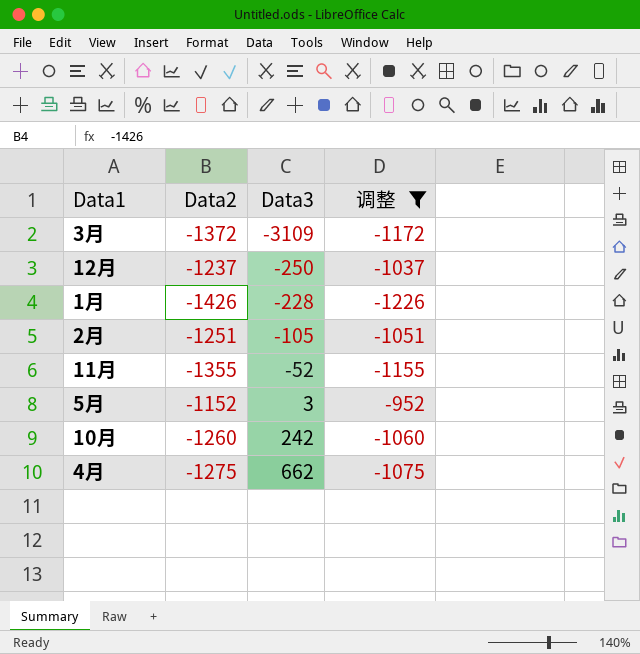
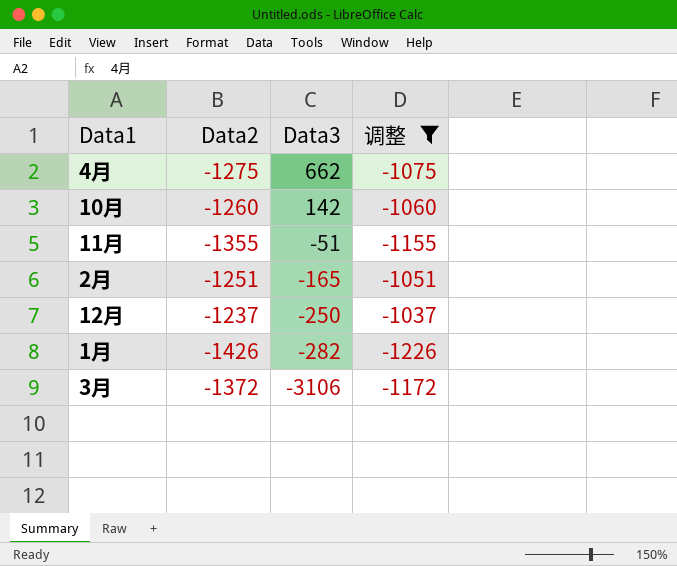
row order: Data3 ascending -> Data3 descending
row 5月: -1152 | 3 | -952 -> none
10月 | Data3: 242 -> 142
11月 | Data3: -52 -> -51
2月 | Data3: -105 -> -165
1月 | Data3: -228 -> -282
3月 | Data3: -3109 -> -3106

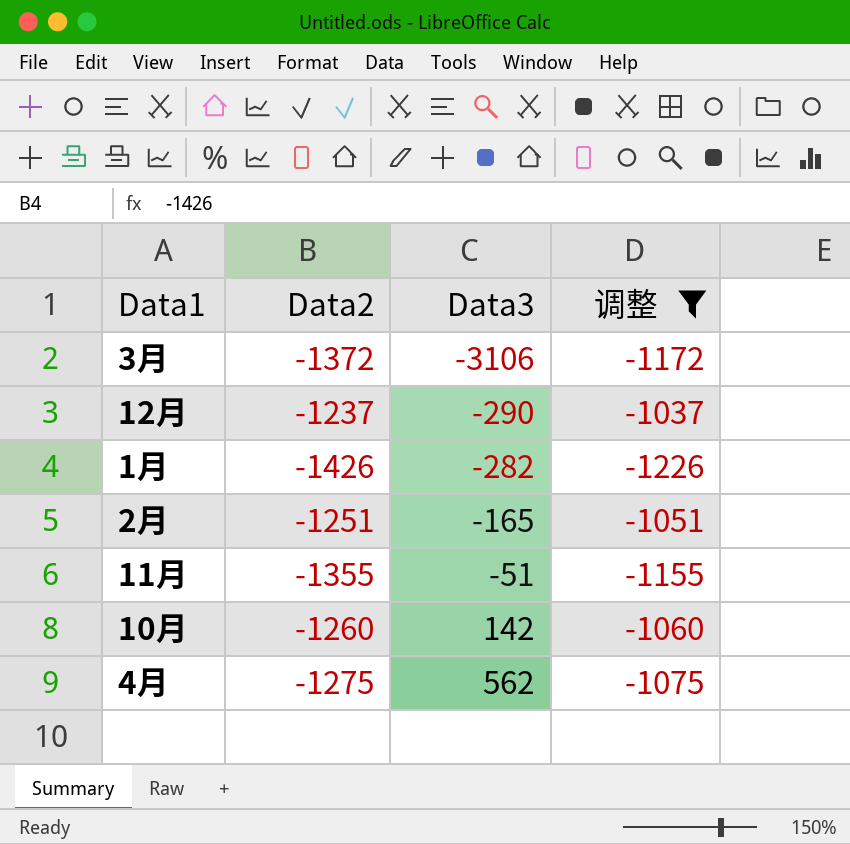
row order: Data3 descending -> Data3 ascending
12月 | Data3: -250 -> -290
4月 | Data3: 662 -> 562

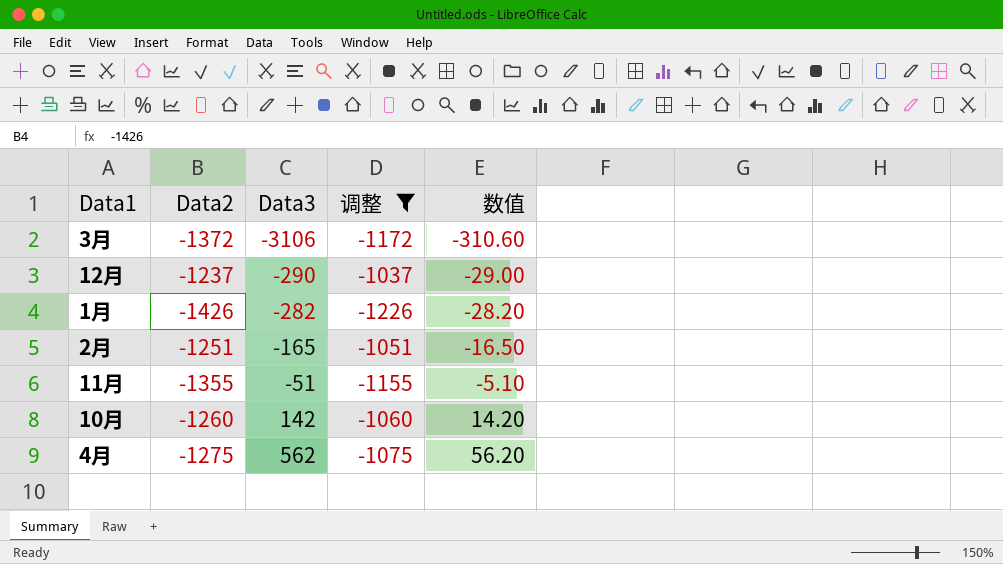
column 数值 | formula: none -> [Data3] * 0.1

